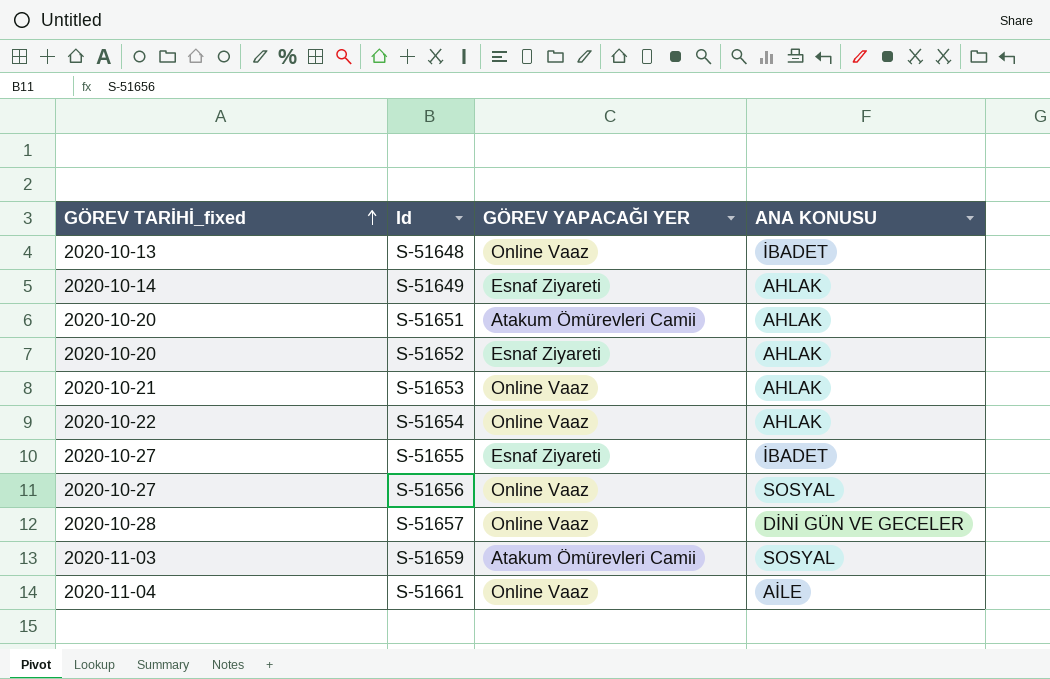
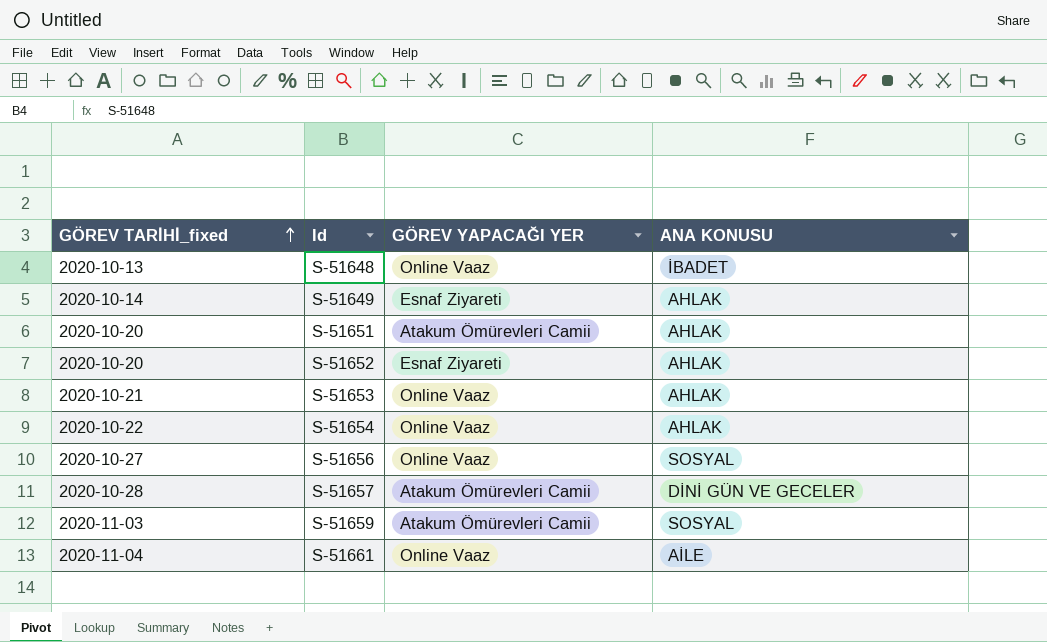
row S-51655: 2020-10-27 | Esnaf Ziyareti | İBADET -> none
S-51657 | GÖREV YAPACAĞI YER: Online Vaaz -> Atakum Ömürevleri Camii

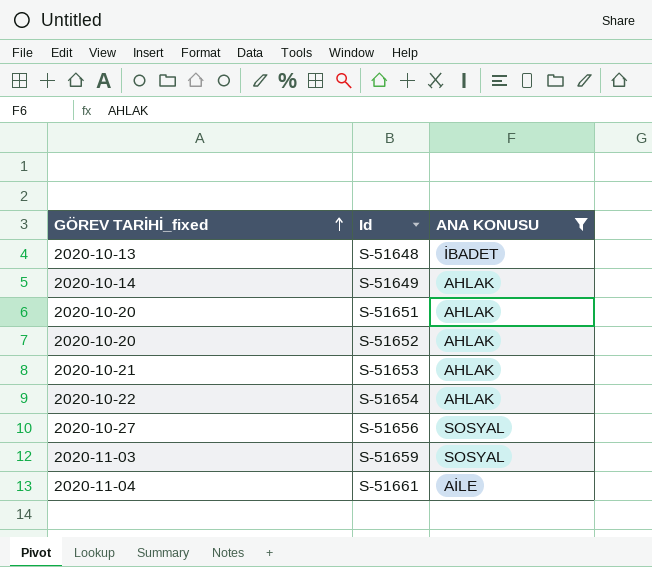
filter: none -> ANA KONUSU != DİNİ GÜN VE GECELER
column GÖREV YAPACAĞI YER | position: 3 -> none

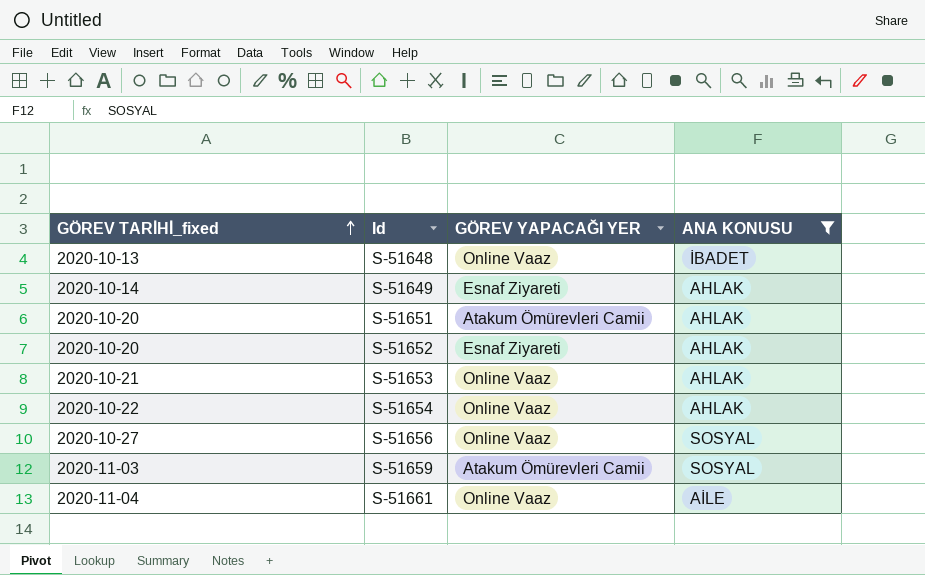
column GÖREV YAPACAĞI YER | position: none -> 3

